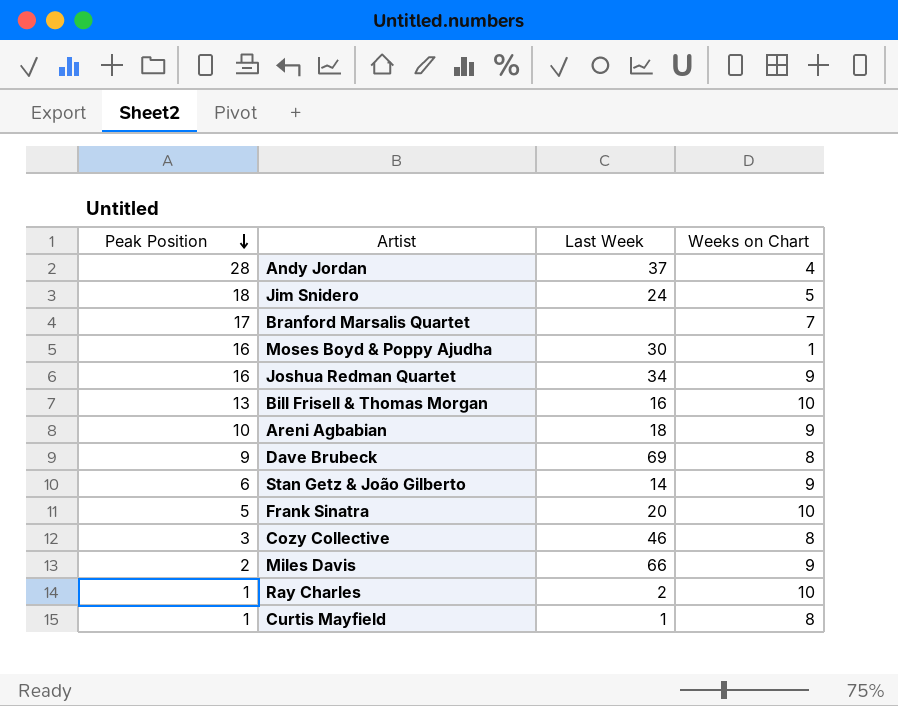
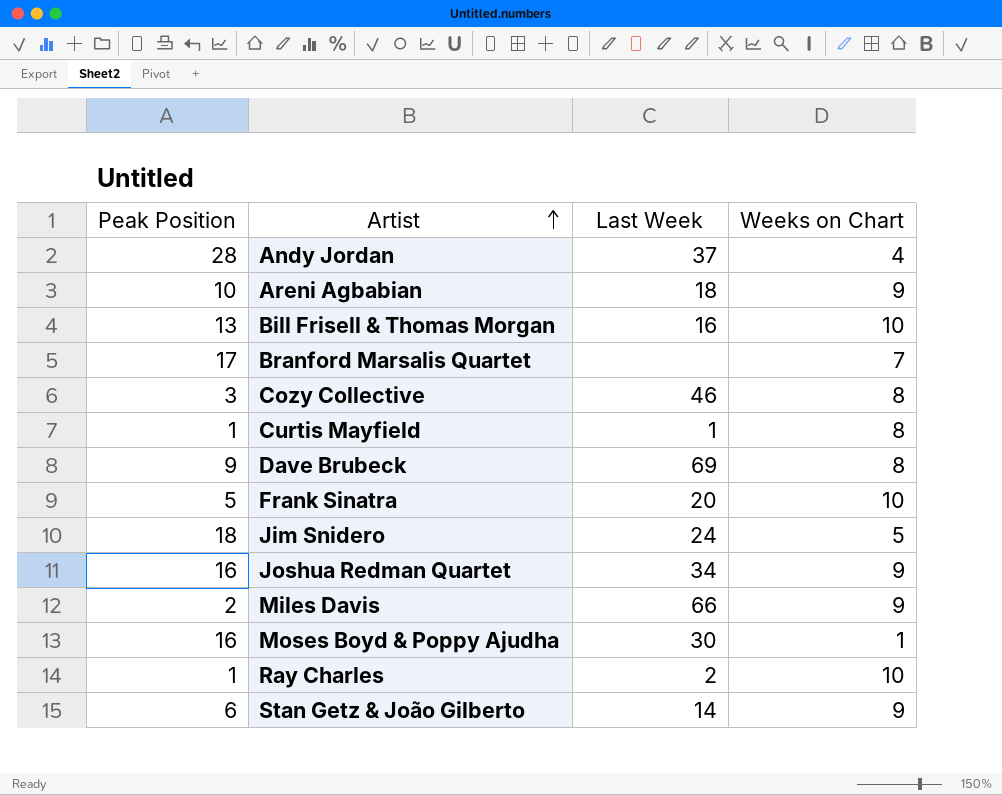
row order: Peak Position descending -> Artist ascending

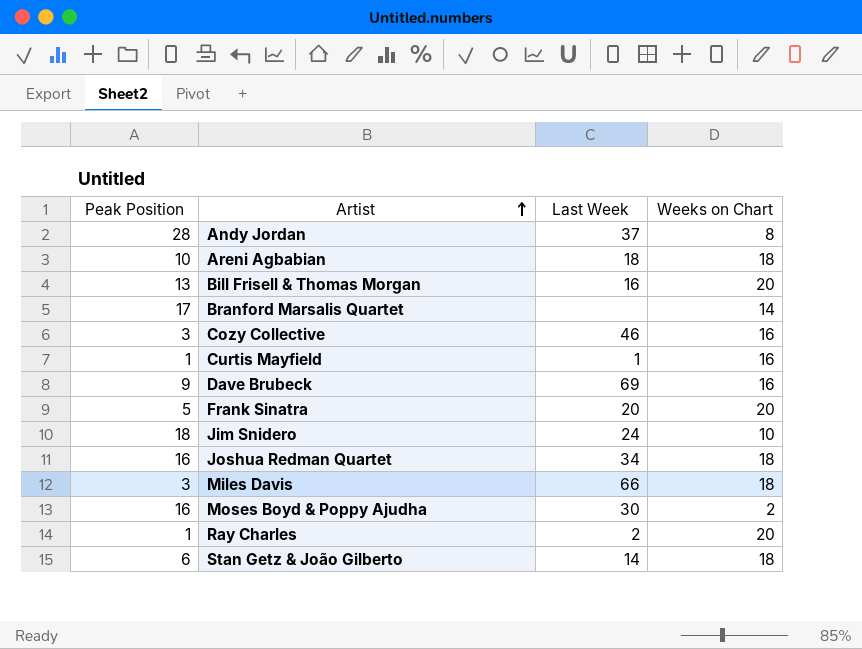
Andy Jordan | Weeks on Chart: 4 -> 8
Areni Agbabian | Weeks on Chart: 9 -> 18
Bill Frisell & Thomas Morgan | Weeks on Chart: 10 -> 20
Branford Marsalis Quartet | Weeks on Chart: 7 -> 14
Cozy Collective | Weeks on Chart: 8 -> 16
Curtis Mayfield | Weeks on Chart: 8 -> 16
Dave Brubeck | Weeks on Chart: 8 -> 16
Frank Sinatra | Weeks on Chart: 10 -> 20
Jim Snidero | Weeks on Chart: 5 -> 10
Joshua Redman Quartet | Weeks on Chart: 9 -> 18
Miles Davis | Peak Position: 2 -> 3
Miles Davis | Weeks on Chart: 9 -> 18
Moses Boyd & Poppy Ajudha | Weeks on Chart: 1 -> 2
Ray Charles | Weeks on Chart: 10 -> 20
Stan Getz & João Gilberto | Weeks on Chart: 9 -> 18

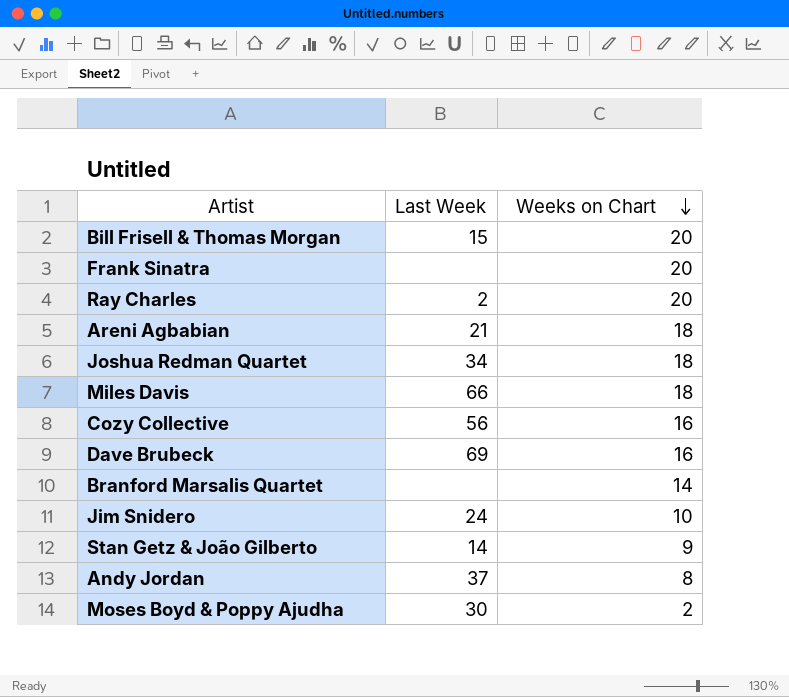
row order: Artist ascending -> Weeks on Chart descending
column Peak Position | position: 1 -> none
row Curtis Mayfield: 1 | 1 | 16 -> none
Bill Frisell & Thomas Morgan | Last Week: 16 -> 15
Frank Sinatra | Last Week: 20 -> none
Areni Agbabian | Last Week: 18 -> 21
Cozy Collective | Last Week: 46 -> 56
Stan Getz & João Gilberto | Weeks on Chart: 18 -> 9

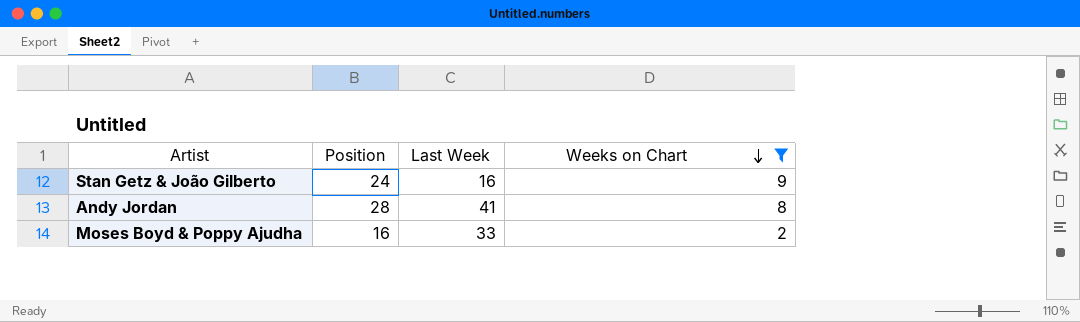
filter: none -> Weeks on Chart <= 9
column Position | position: none -> 2
Stan Getz & João Gilberto | Last Week: 14 -> 16
Andy Jordan | Last Week: 37 -> 41
Moses Boyd & Poppy Ajudha | Last Week: 30 -> 33

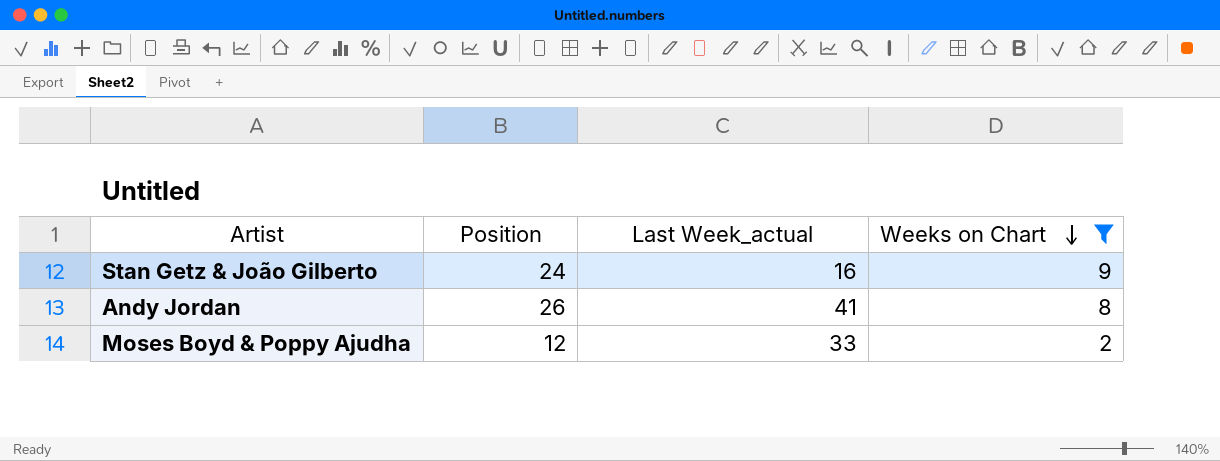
column name: Last Week -> Last Week_actual
Andy Jordan | Position: 28 -> 26
Moses Boyd & Poppy Ajudha | Position: 16 -> 12

